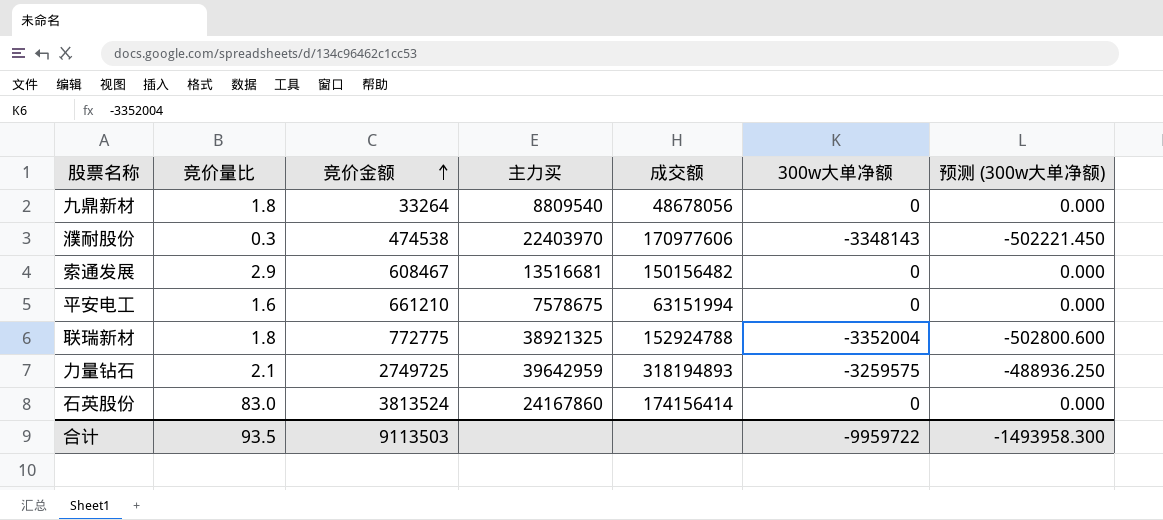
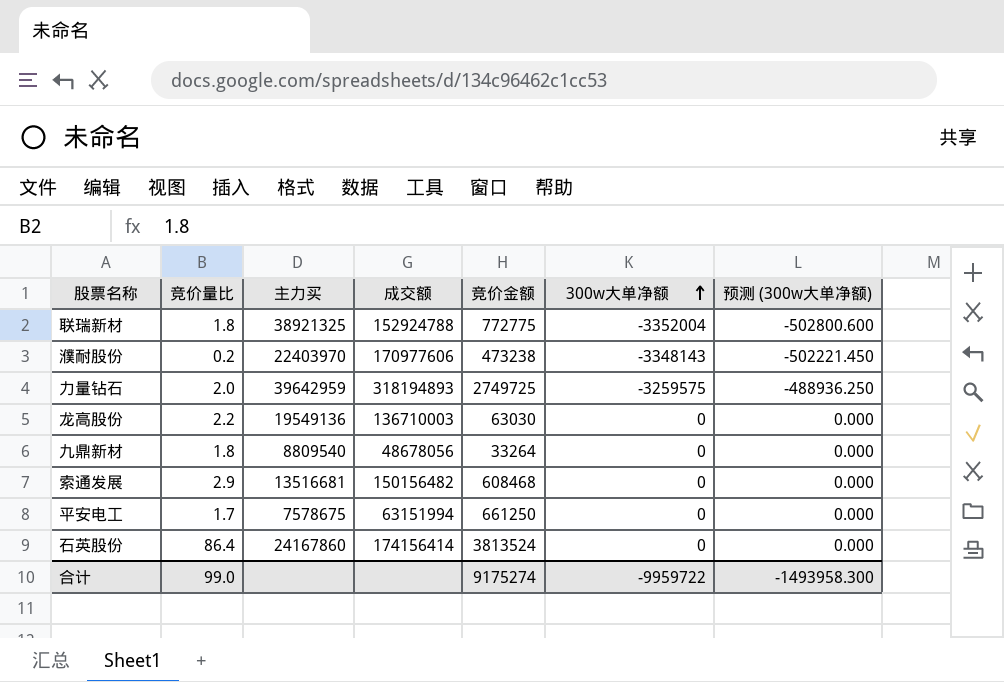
row order: 竞价金额 ascending -> 300w大单净额 ascending
column 竞价金额 | position: 3 -> 5
濮耐股份 | 竞价量比: 0.3 -> 0.2
濮耐股份 | 竞价金额: 474538 -> 473238
力量钻石 | 竞价量比: 2.1 -> 2.0
row 龙高股份: none -> 2.2 | 19549136 | 136710003 | 63030 | 0 | 0.000
索通发展 | 竞价金额: 608467 -> 608468
平安电工 | 竞价量比: 1.6 -> 1.7
平安电工 | 竞价金额: 661210 -> 661250
石英股份 | 竞价量比: 83.0 -> 86.4
合计 | 竞价量比: 93.5 -> 99.0
合计 | 竞价金额: 9113503 -> 9175274

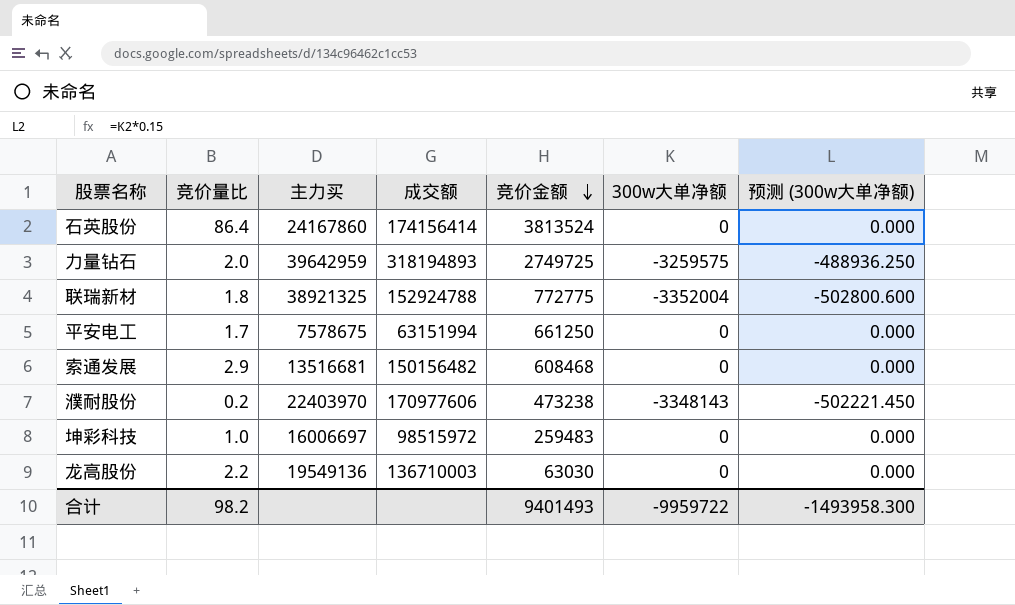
row order: 300w大单净额 ascending -> 竞价金额 descending
row 九鼎新材: 1.8 | 8809540 | 48678056 | 33264 | 0 | 0.000 -> none
row 坤彩科技: none -> 1.0 | 16006697 | 98515972 | 259483 | 0 | 0.000
合计 | 竞价量比: 99.0 -> 98.2
合计 | 竞价金额: 9175274 -> 9401493

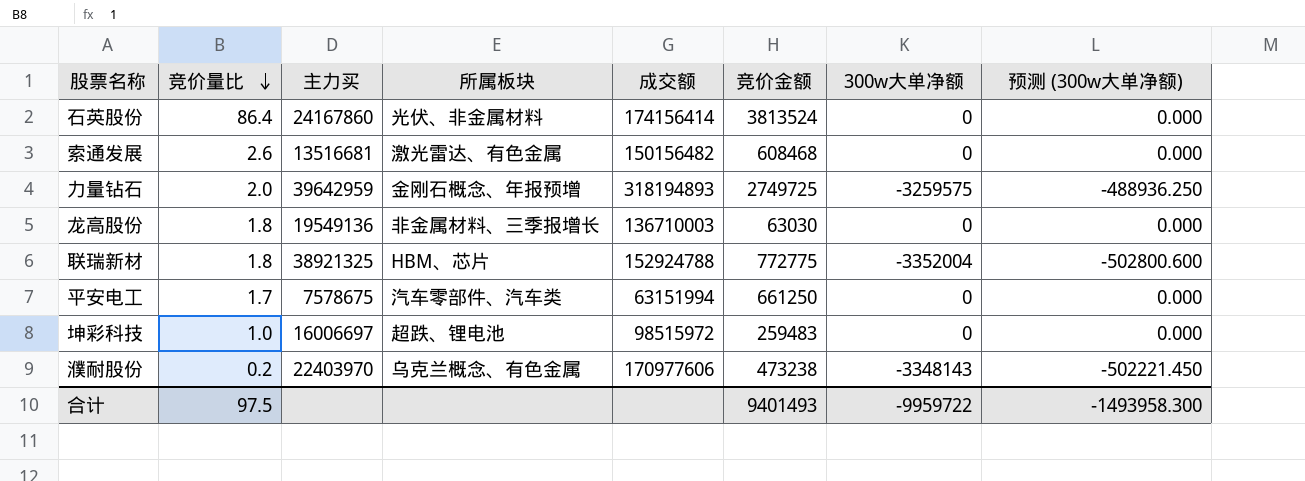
row order: 竞价金额 descending -> 竞价量比 descending
column 所属板块 | position: none -> 4
索通发展 | 竞价量比: 2.9 -> 2.6
龙高股份 | 竞价量比: 2.2 -> 1.8
合计 | 竞价量比: 98.2 -> 97.5

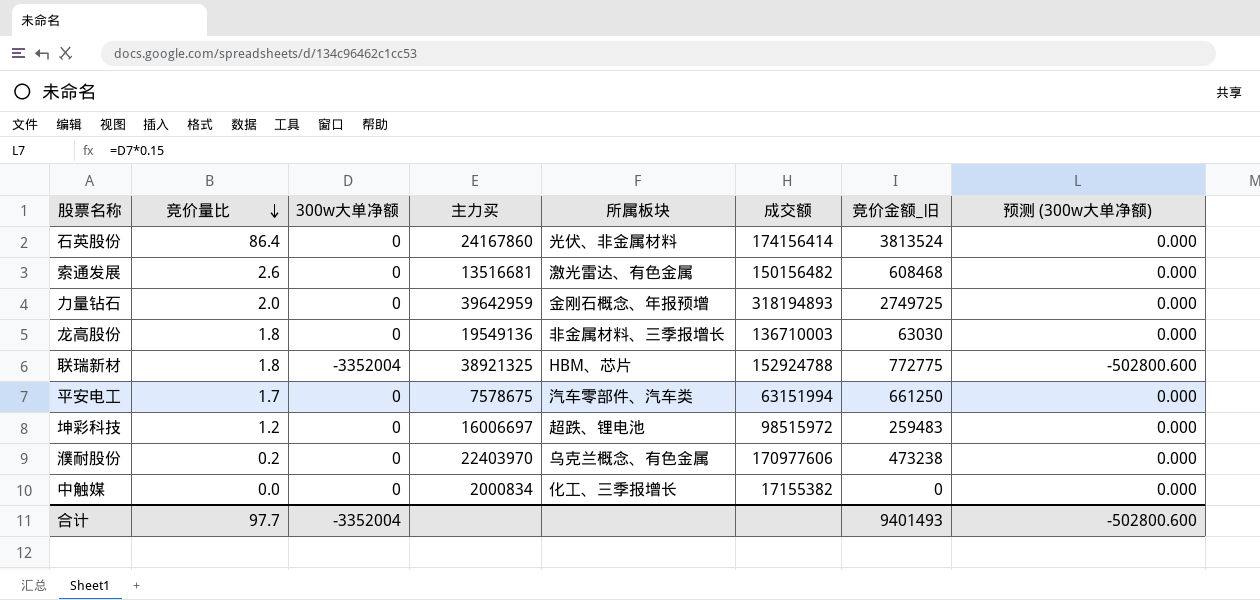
column 300w大单净额 | position: 7 -> 3
column name: 竞价金额 -> 竞价金额_旧
力量钻石 | 300w大单净额: -3259575 -> 0
力量钻石 | 预测 (300w大单净额): -488936.250 -> 0.000
坤彩科技 | 竞价量比: 1.0 -> 1.2
濮耐股份 | 300w大单净额: -3348143 -> 0
濮耐股份 | 预测 (300w大单净额): -502221.450 -> 0.000
row 中触媒: none -> 0.0 | 0 | 2000834 | 化工、三季报增长 | 17155382 | 0 | 0.000
合计 | 竞价量比: 97.5 -> 97.7
合计 | 300w大单净额: -9959722 -> -3352004
合计 | 预测 (300w大单净额): -1493958.300 -> -502800.600

